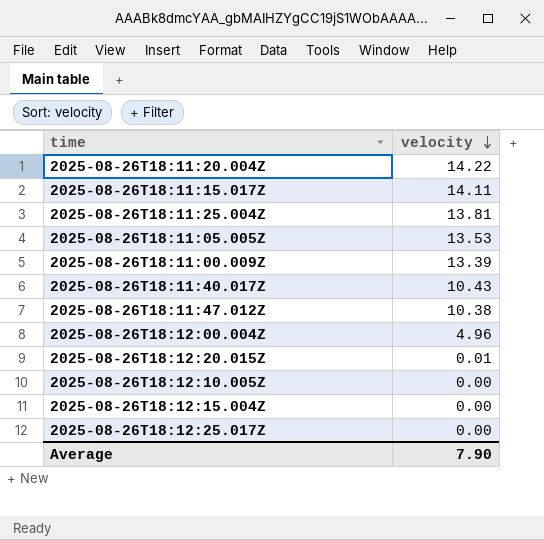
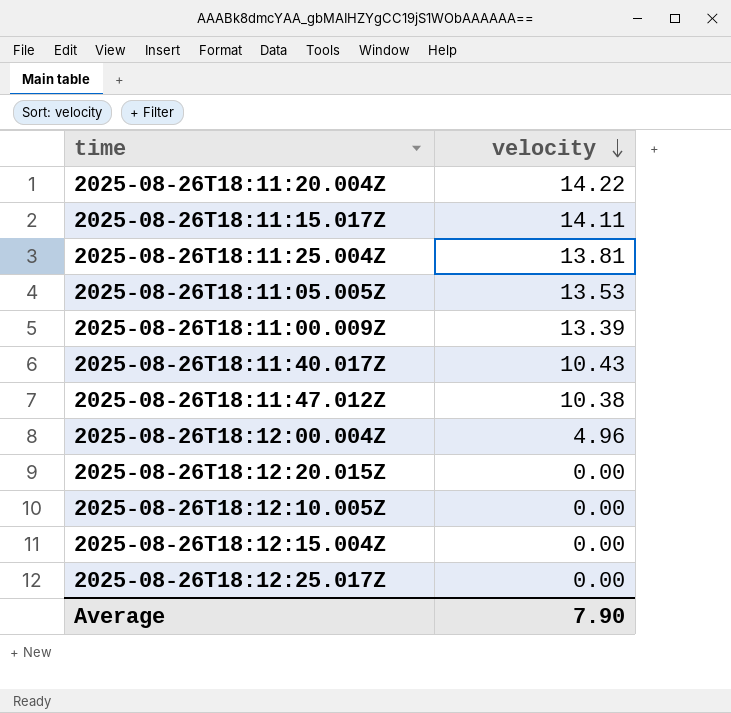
2025-08-26T18:12:20.015Z | velocity: 0.01 -> 0.00

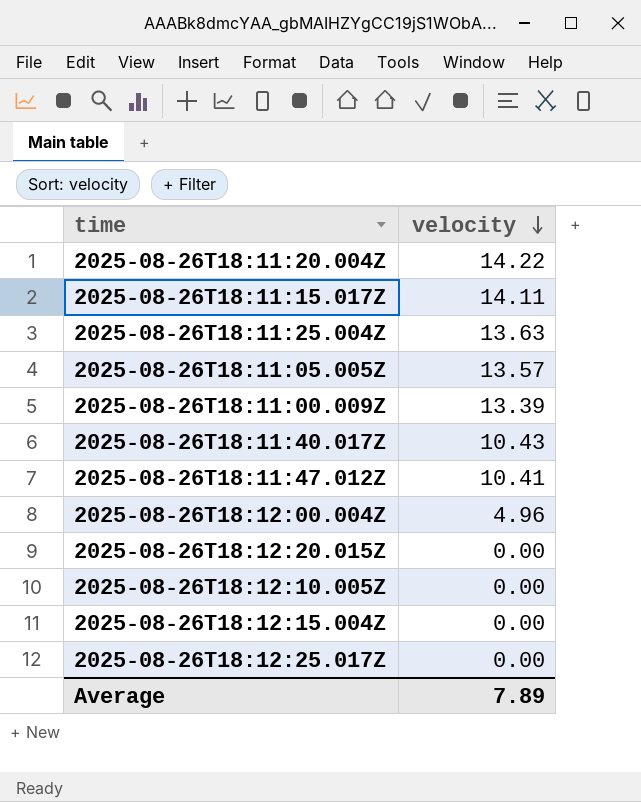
2025-08-26T18:11:25.004Z | velocity: 13.81 -> 13.63
2025-08-26T18:11:05.005Z | velocity: 13.53 -> 13.57
2025-08-26T18:11:47.012Z | velocity: 10.38 -> 10.41
Average | velocity: 7.90 -> 7.89

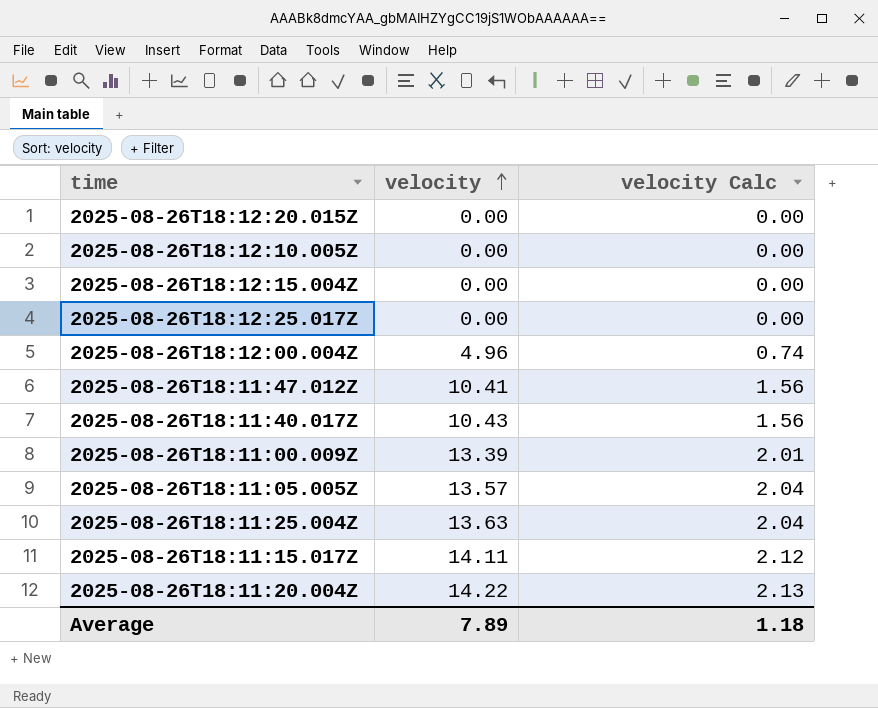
row order: velocity descending -> velocity ascending
column velocity Calc | formula: none -> [velocity] * 0.15

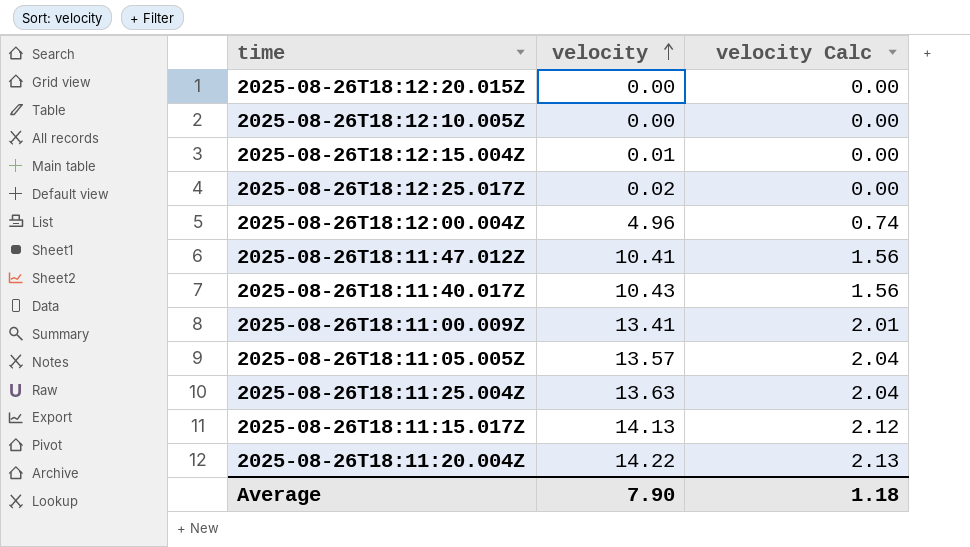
2025-08-26T18:12:15.004Z | velocity: 0.00 -> 0.01
2025-08-26T18:12:25.017Z | velocity: 0.00 -> 0.02
2025-08-26T18:11:00.009Z | velocity: 13.39 -> 13.41
2025-08-26T18:11:15.017Z | velocity: 14.11 -> 14.13
Average | velocity: 7.89 -> 7.90

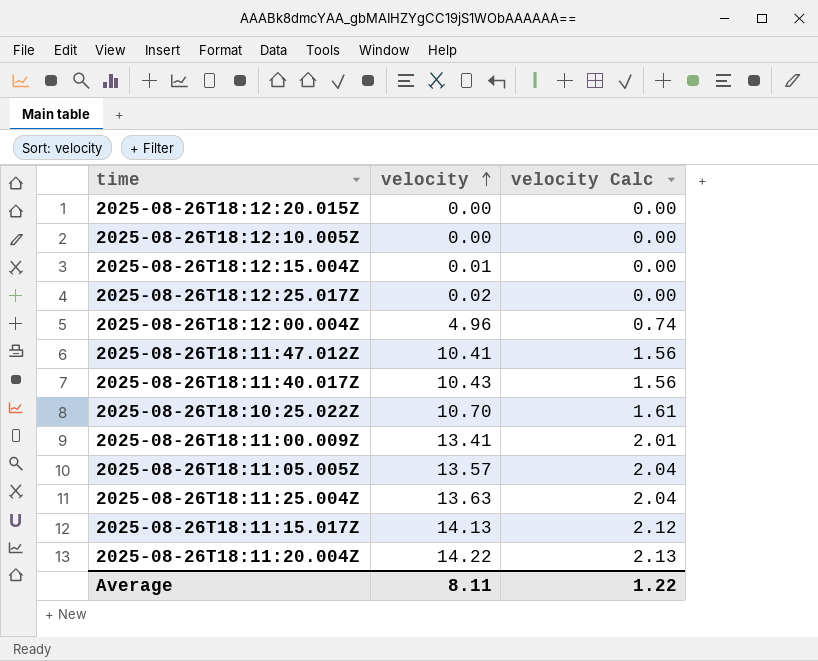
row 2025-08-26T18:10:25.022Z: none -> 10.70 | 1.61
Average | velocity: 7.90 -> 8.11
Average | velocity Calc: 1.18 -> 1.22

